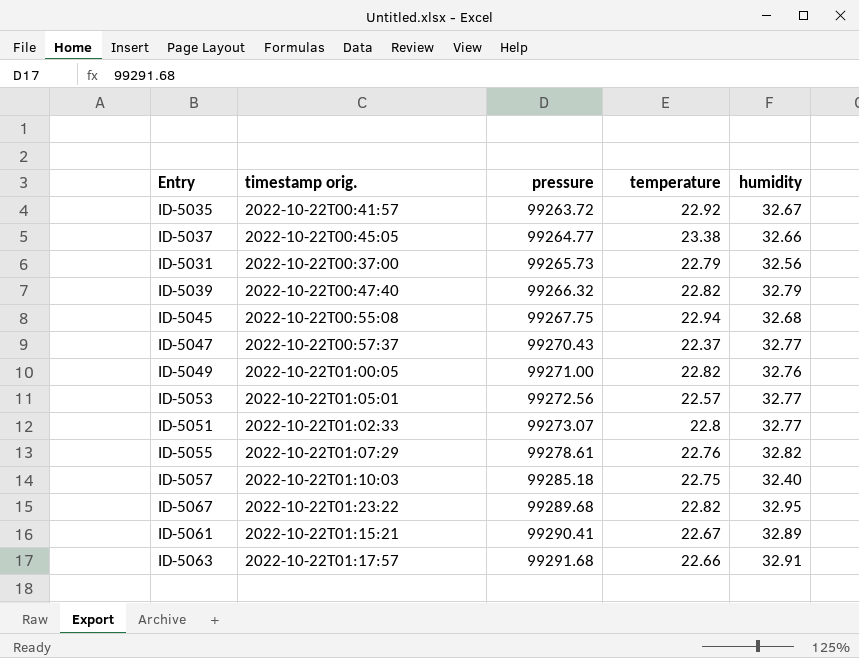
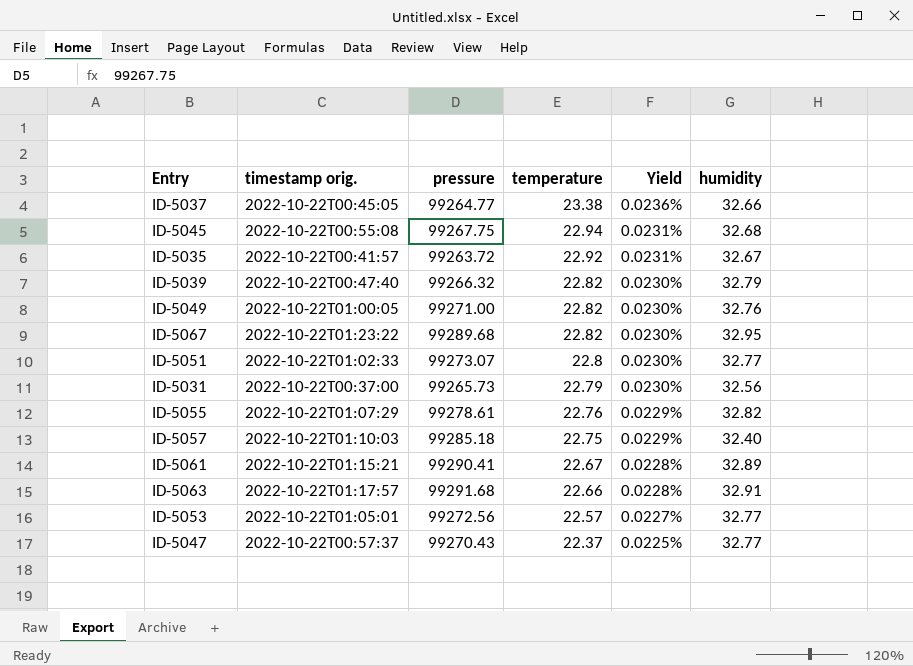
row order: pressure ascending -> temperature descending
column Yield | formula: none -> [temperature] / [pressure]

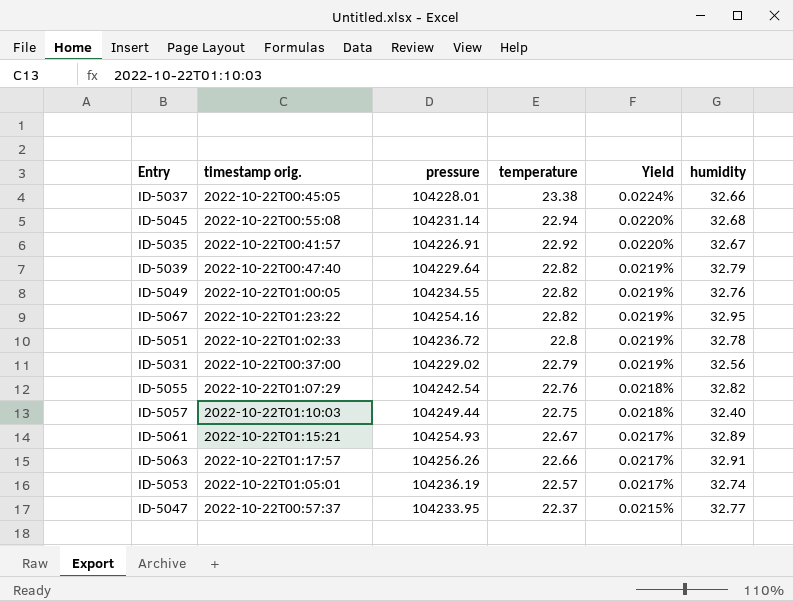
ID-5037 | pressure: 99264.77 -> 104228.01
ID-5037 | Yield: 0.0236% -> 0.0224%
ID-5045 | pressure: 99267.75 -> 104231.14
ID-5045 | Yield: 0.0231% -> 0.0220%
ID-5035 | pressure: 99263.72 -> 104226.91
ID-5035 | Yield: 0.0231% -> 0.0220%
ID-5039 | pressure: 99266.32 -> 104229.64
ID-5039 | Yield: 0.0230% -> 0.0219%
ID-5049 | pressure: 99271.00 -> 104234.55
ID-5049 | Yield: 0.0230% -> 0.0219%
ID-5067 | pressure: 99289.68 -> 104254.16
ID-5067 | Yield: 0.0230% -> 0.0219%
ID-5051 | pressure: 99273.07 -> 104236.72
ID-5051 | Yield: 0.0230% -> 0.0219%
ID-5051 | humidity: 32.77 -> 32.78
ID-5031 | pressure: 99265.73 -> 104229.02
ID-5031 | Yield: 0.0230% -> 0.0219%
ID-5055 | pressure: 99278.61 -> 104242.54
ID-5055 | Yield: 0.0229% -> 0.0218%
ID-5057 | pressure: 99285.18 -> 104249.44
ID-5057 | Yield: 0.0229% -> 0.0218%
ID-5061 | pressure: 99290.41 -> 104254.93
ID-5061 | Yield: 0.0228% -> 0.0217%
ID-5063 | pressure: 99291.68 -> 104256.26
ID-5063 | Yield: 0.0228% -> 0.0217%
ID-5053 | pressure: 99272.56 -> 104236.19
ID-5053 | Yield: 0.0227% -> 0.0217%
ID-5053 | humidity: 32.77 -> 32.74
ID-5047 | pressure: 99270.43 -> 104233.95
ID-5047 | Yield: 0.0225% -> 0.0215%

